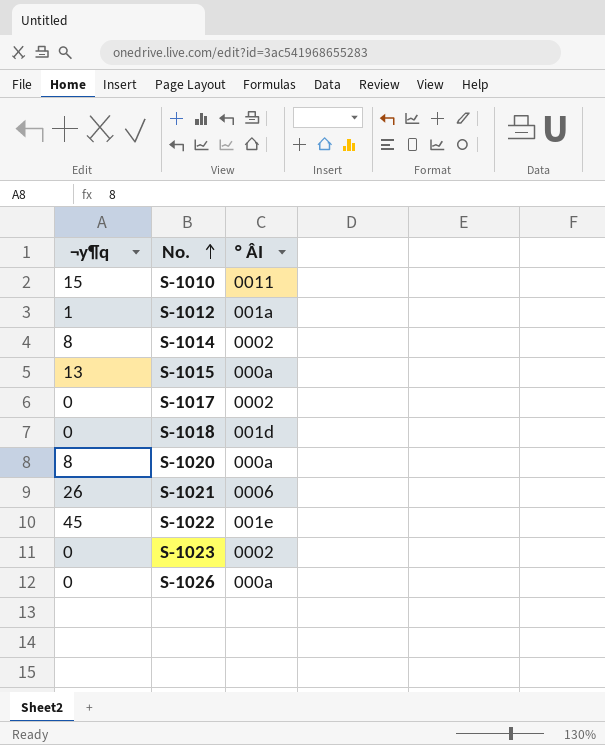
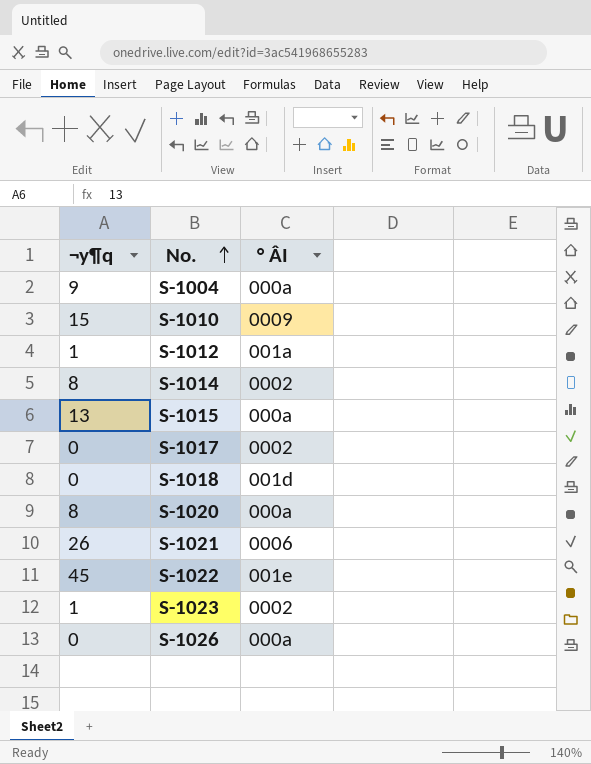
row S-1004: none -> 9 | 000a
S-1010 | ° ÂI: 0011 -> 0009
S-1023 | ¬y¶q: 0 -> 1

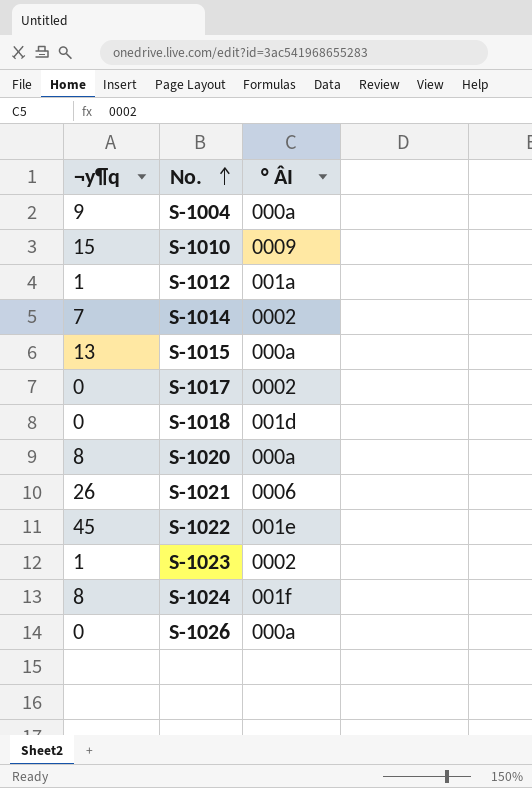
S-1014 | ¬y¶q: 8 -> 7
row S-1024: none -> 8 | 001f

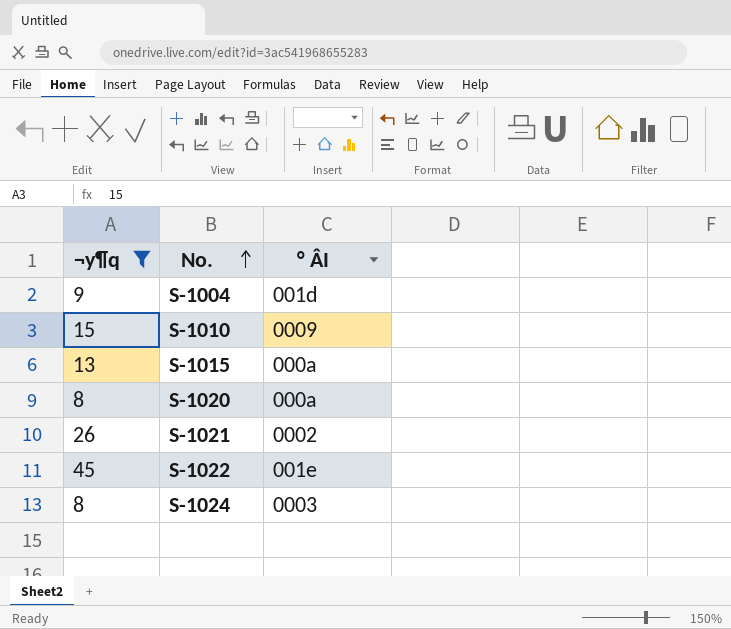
filter: none -> ¬y¶q >= 8
S-1004 | ° ÂI: 000a -> 001d
S-1021 | ° ÂI: 0006 -> 0002
S-1024 | ° ÂI: 001f -> 0003

